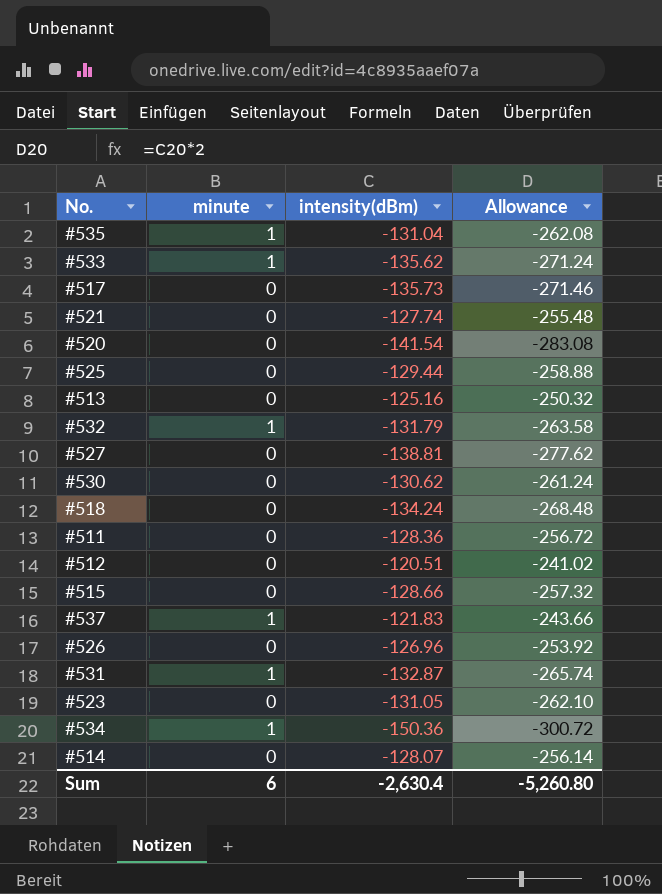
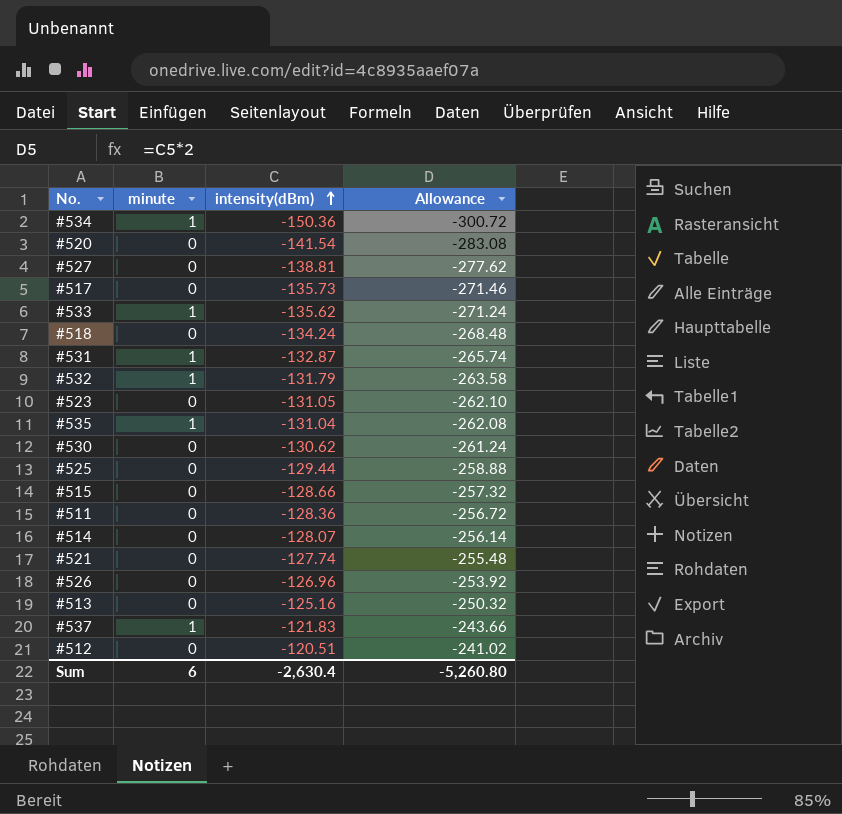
row order: none -> intensity(dBm) ascending

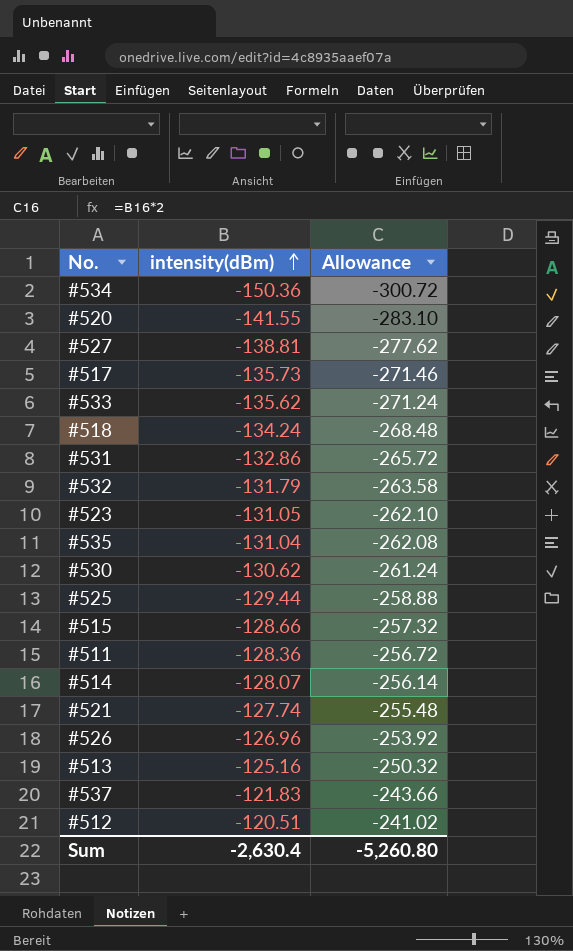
column minute | position: 2 -> none
#520 | intensity(dBm): -141.54 -> -141.55
#520 | Allowance: -283.08 -> -283.10
#531 | intensity(dBm): -132.87 -> -132.86
#531 | Allowance: -265.74 -> -265.72

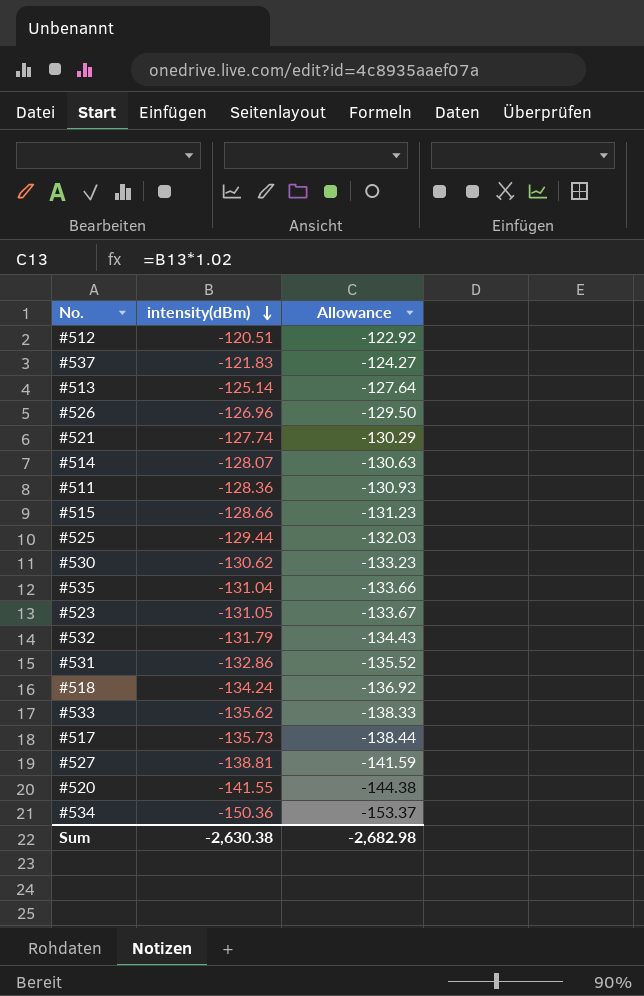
row order: intensity(dBm) ascending -> intensity(dBm) descending
column Allowance | formula: [intensity(dBm)] * 2 -> [intensity(dBm)] * 1.02
#513 | intensity(dBm): -125.16 -> -125.14
Sum | intensity(dBm): -2,630.4 -> -2,630.38
Sum | Allowance: -5,260.80 -> -2,682.98

